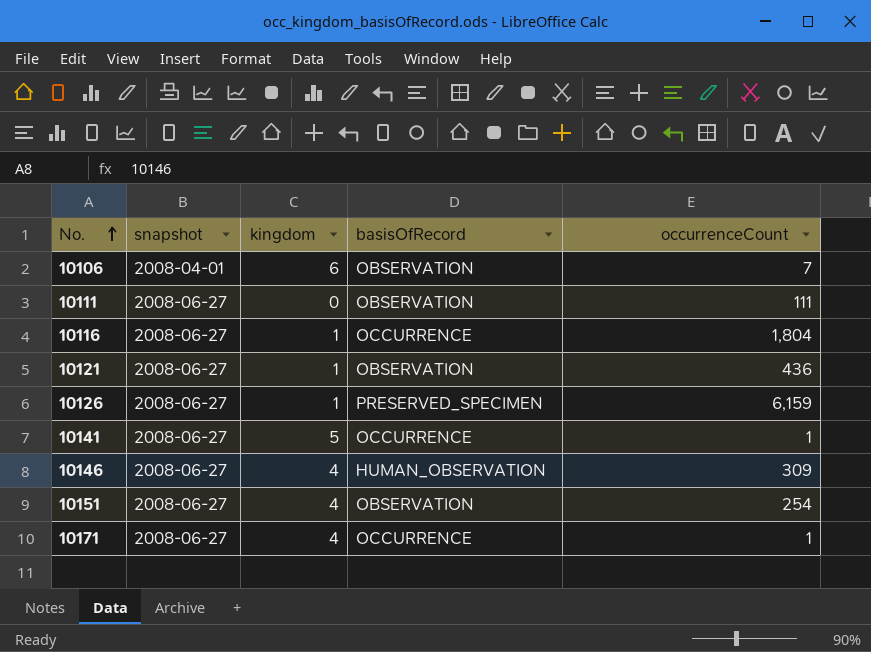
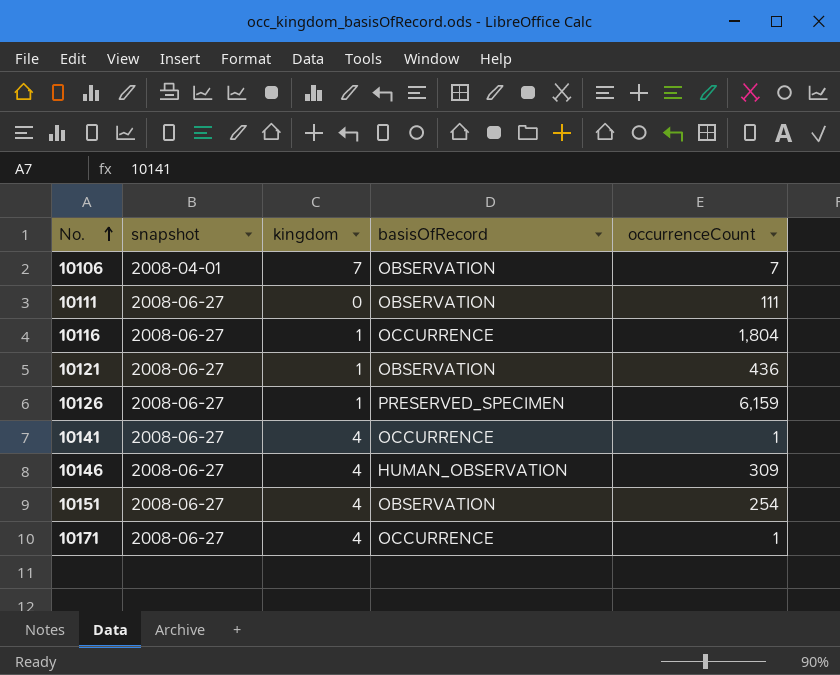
10106 | kingdom: 6 -> 7
10141 | kingdom: 5 -> 4

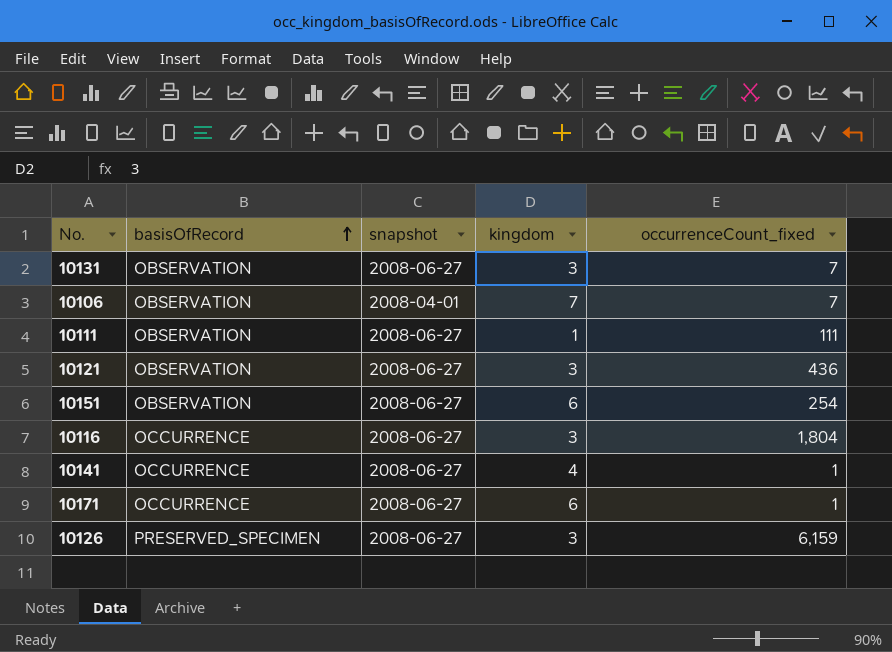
row order: No. ascending -> basisOfRecord ascending
column basisOfRecord | position: 4 -> 2
column name: occurrenceCount -> occurrenceCount_fixed
row 10146: 2008-06-27 | 4 | HUMAN_OBSERVATION | 309 -> none
row 10131: none -> OBSERVATION | 2008-06-27 | 3 | 7
10111 | kingdom: 0 -> 1
10121 | kingdom: 1 -> 3
10151 | kingdom: 4 -> 6
10116 | kingdom: 1 -> 3
10171 | kingdom: 4 -> 6
10126 | kingdom: 1 -> 3

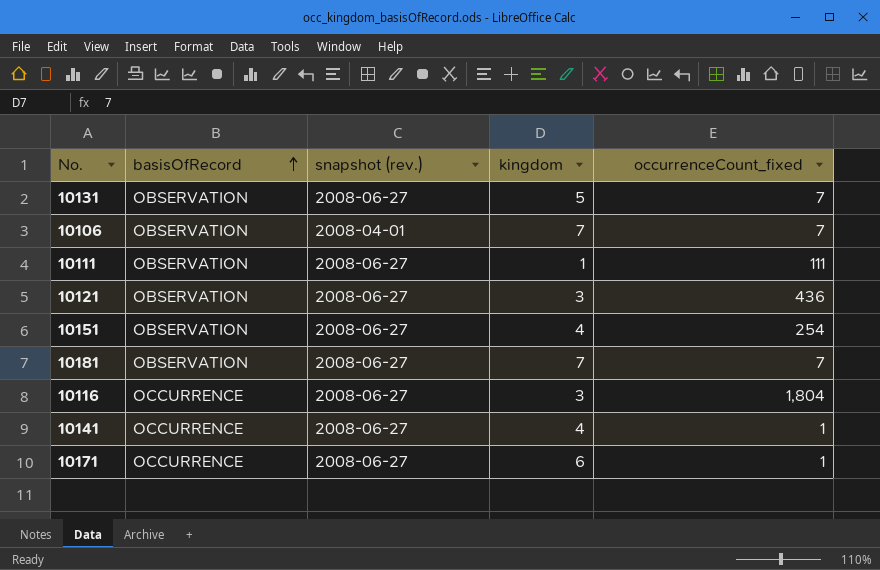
column name: snapshot -> snapshot (rev.)
row 10126: PRESERVED_SPECIMEN | 2008-06-27 | 3 | 6,159 -> none
10131 | kingdom: 3 -> 5
10151 | kingdom: 6 -> 4
row 10181: none -> OBSERVATION | 2008-06-27 | 7 | 7

